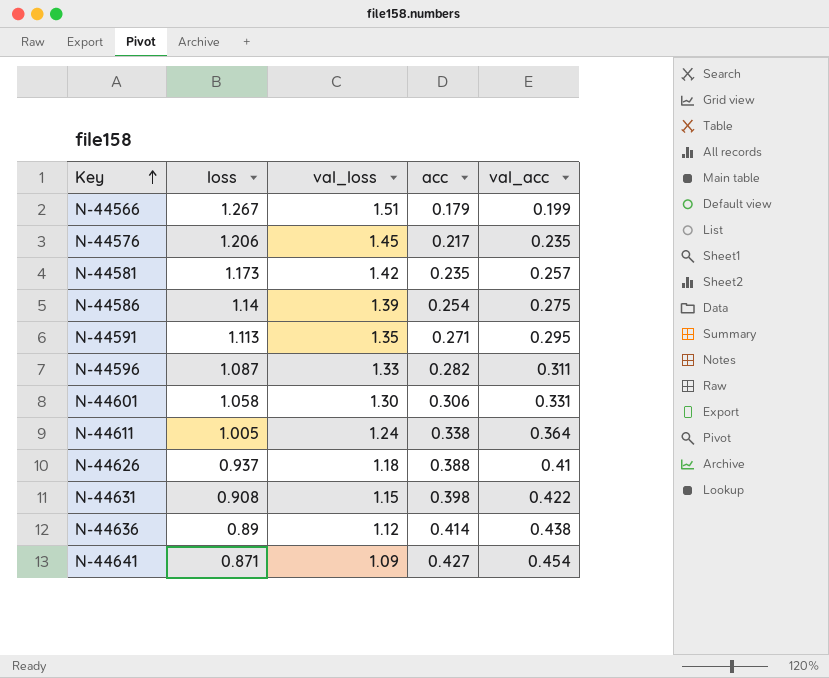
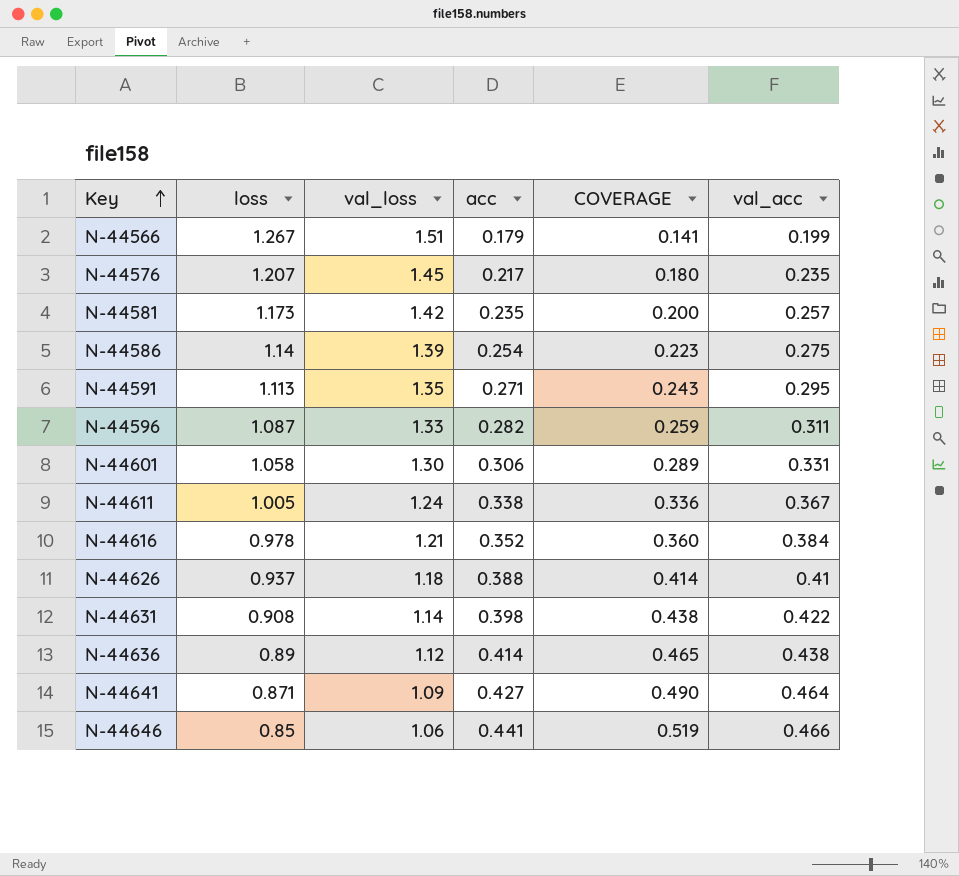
column COVERAGE | formula: none -> [acc] / [loss]
N-44576 | loss: 1.206 -> 1.207
N-44611 | val_acc: 0.364 -> 0.367
row N-44616: none -> 0.978 | 1.21 | 0.352 | 0.360 | 0.384
N-44631 | val_loss: 1.15 -> 1.14
N-44641 | val_acc: 0.454 -> 0.464
row N-44646: none -> 0.85 | 1.06 | 0.441 | 0.519 | 0.466

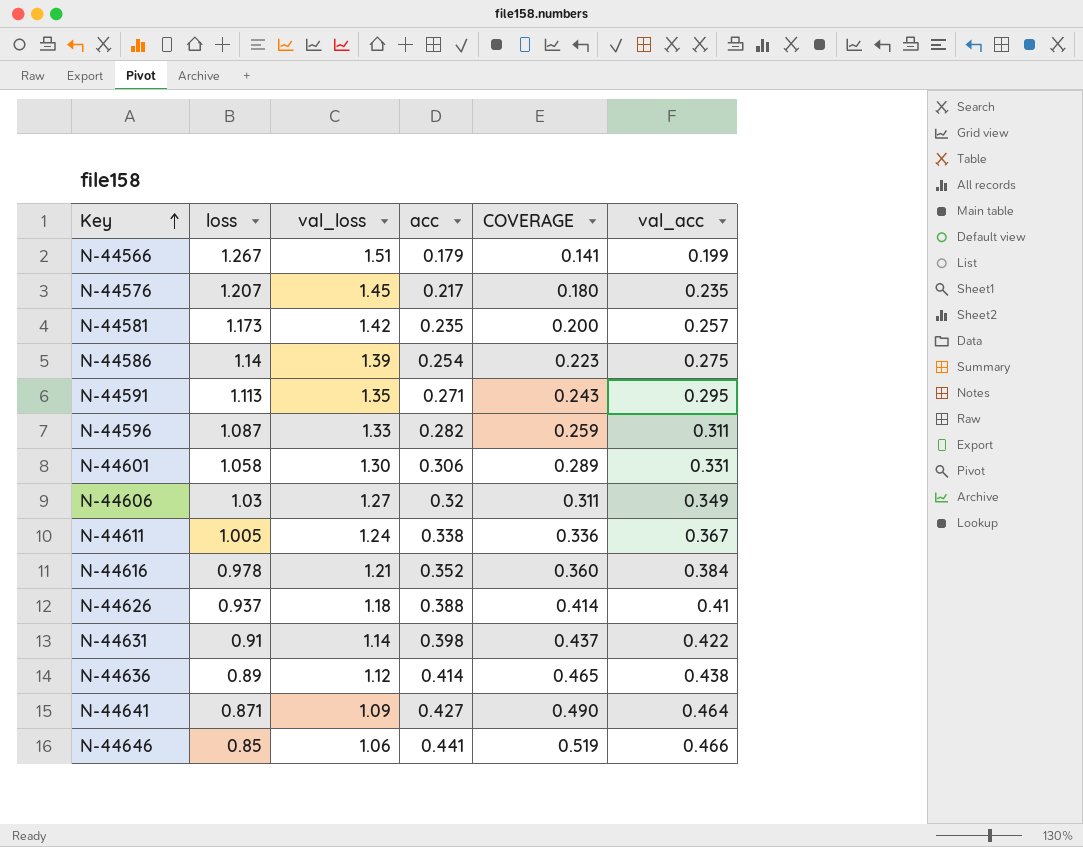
row N-44606: none -> 1.03 | 1.27 | 0.32 | 0.311 | 0.349
N-44631 | loss: 0.908 -> 0.91
N-44631 | COVERAGE: 0.438 -> 0.437

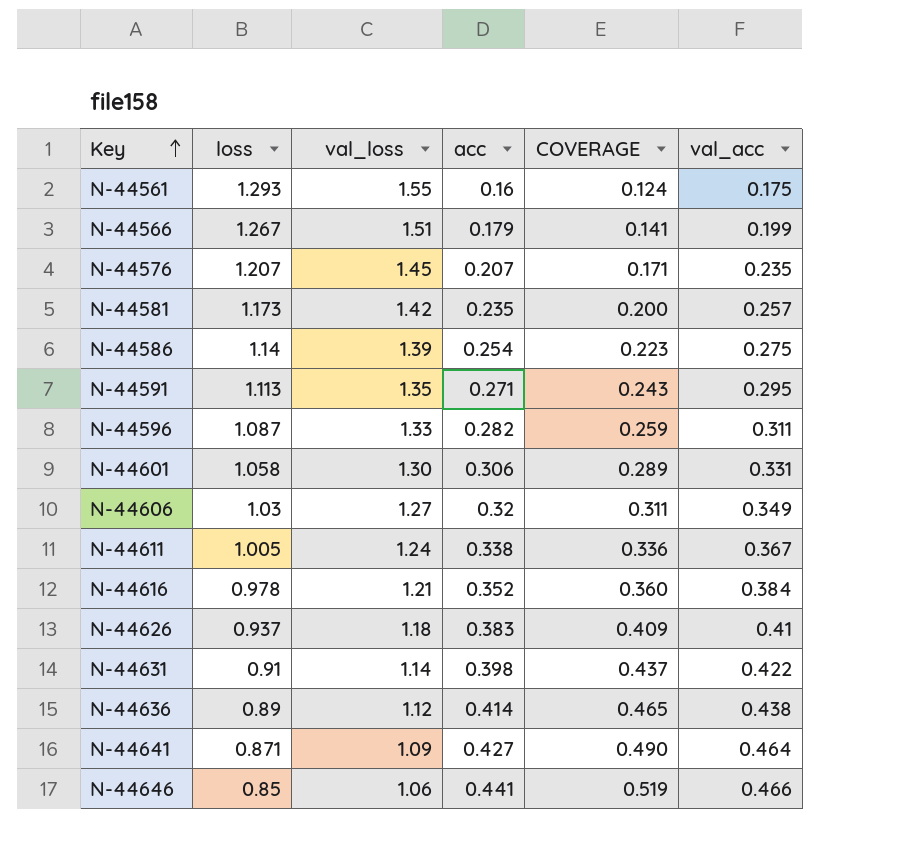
row N-44561: none -> 1.293 | 1.55 | 0.16 | 0.124 | 0.175
N-44576 | acc: 0.217 -> 0.207
N-44576 | COVERAGE: 0.180 -> 0.171
N-44626 | acc: 0.388 -> 0.383
N-44626 | COVERAGE: 0.414 -> 0.409

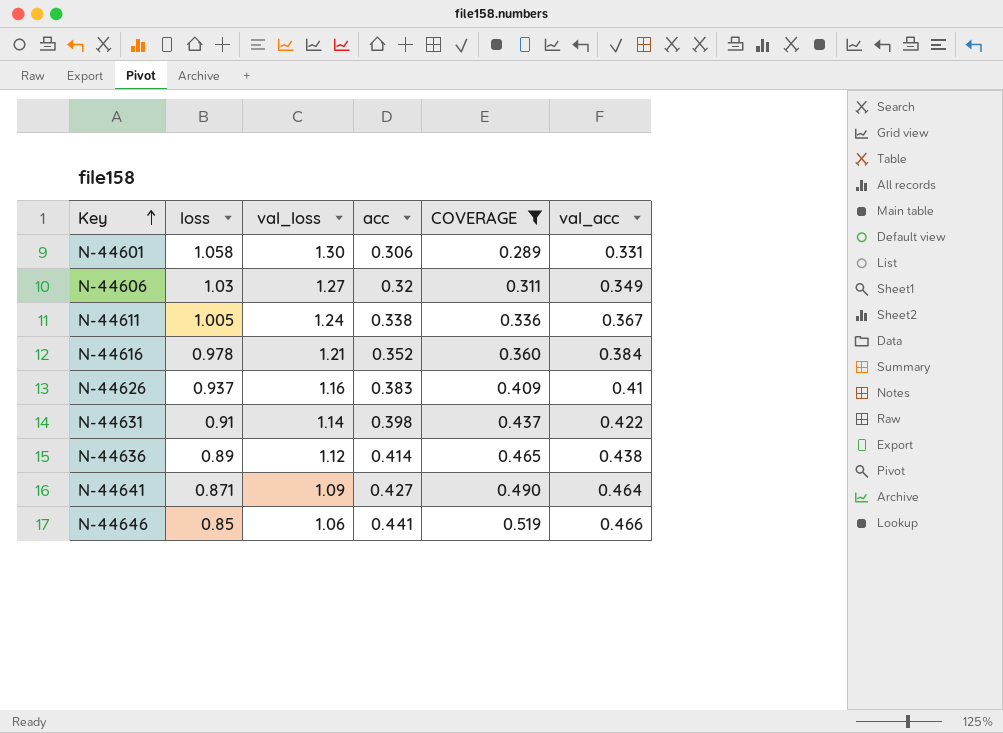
filter: none -> COVERAGE >= 0.289
N-44626 | val_loss: 1.18 -> 1.16

